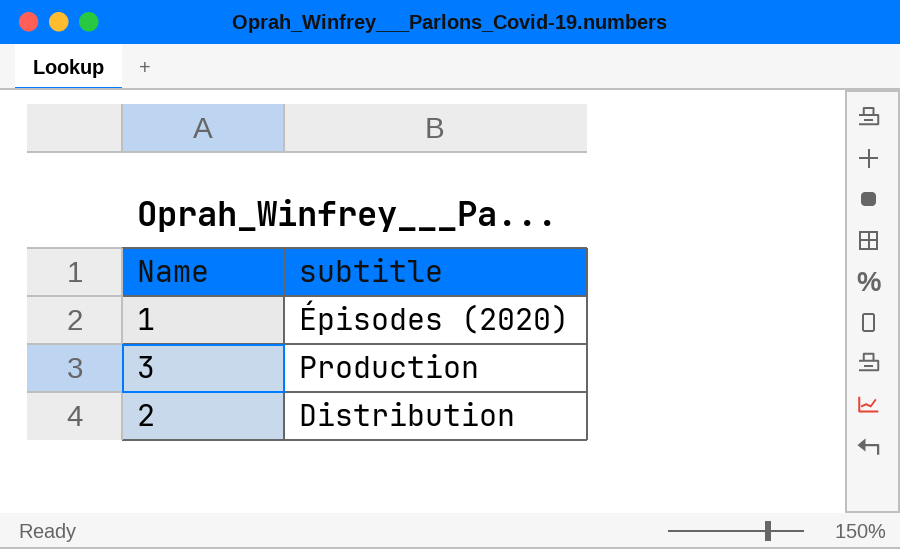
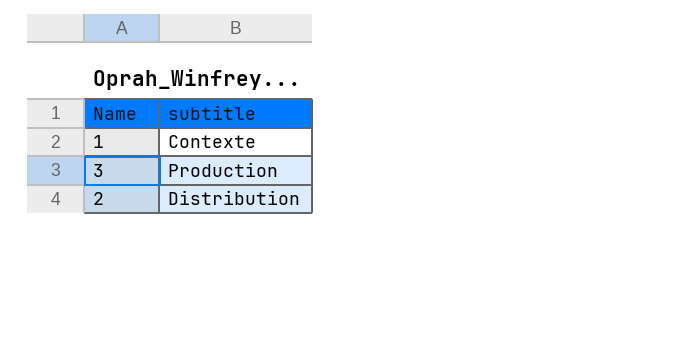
1 | subtitle: Épisodes (2020) -> Contexte

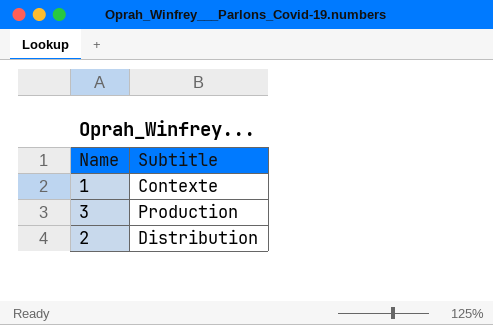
column name: subtitle -> Subtitle

